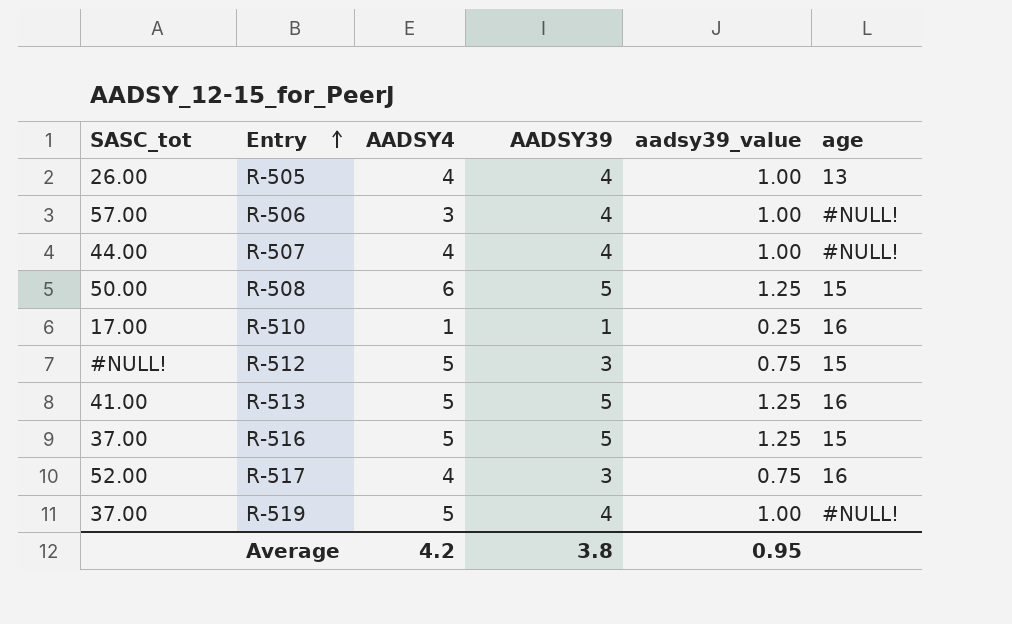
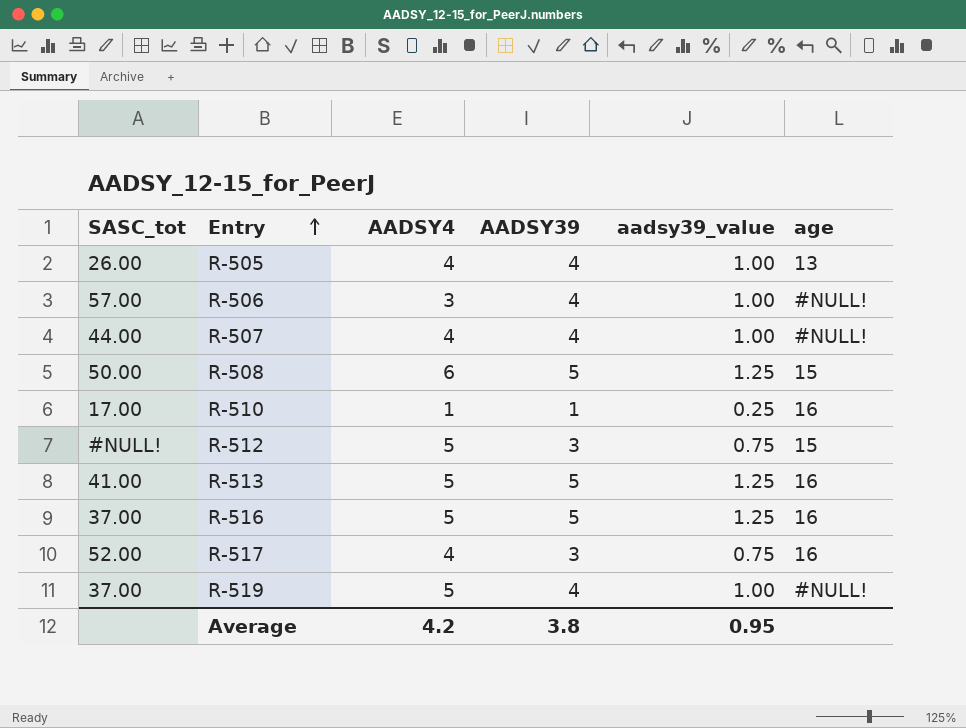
R-516 | age: 15 -> 16

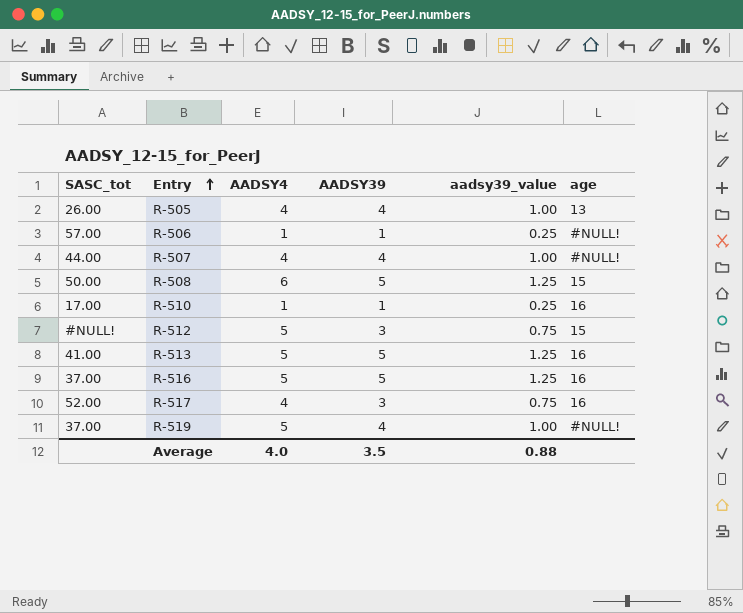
R-506 | AADSY4: 3 -> 1
R-506 | AADSY39: 4 -> 1
R-506 | aadsy39_value: 1.00 -> 0.25
Average | AADSY4: 4.2 -> 4.0
Average | AADSY39: 3.8 -> 3.5
Average | aadsy39_value: 0.95 -> 0.88

